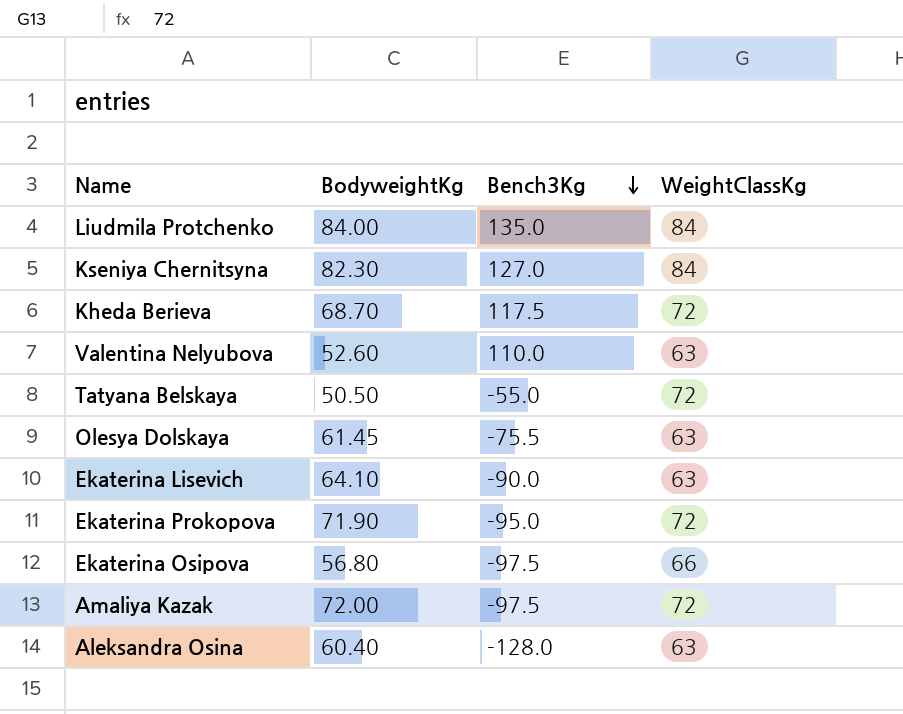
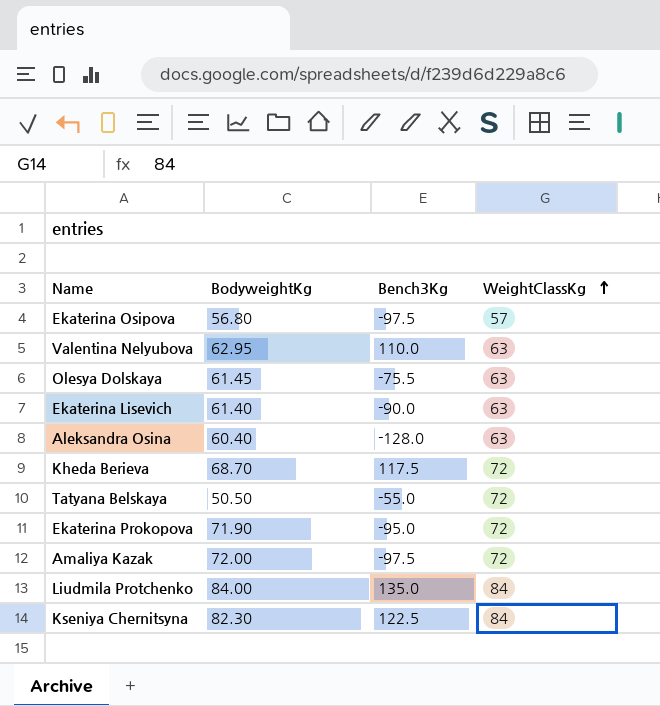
row order: Bench3Kg descending -> WeightClassKg ascending
Ekaterina Osipova | WeightClassKg: 66 -> 57
Valentina Nelyubova | BodyweightKg: 52.60 -> 62.95
Ekaterina Lisevich | BodyweightKg: 64.10 -> 61.40
Kseniya Chernitsyna | Bench3Kg: 127.0 -> 122.5

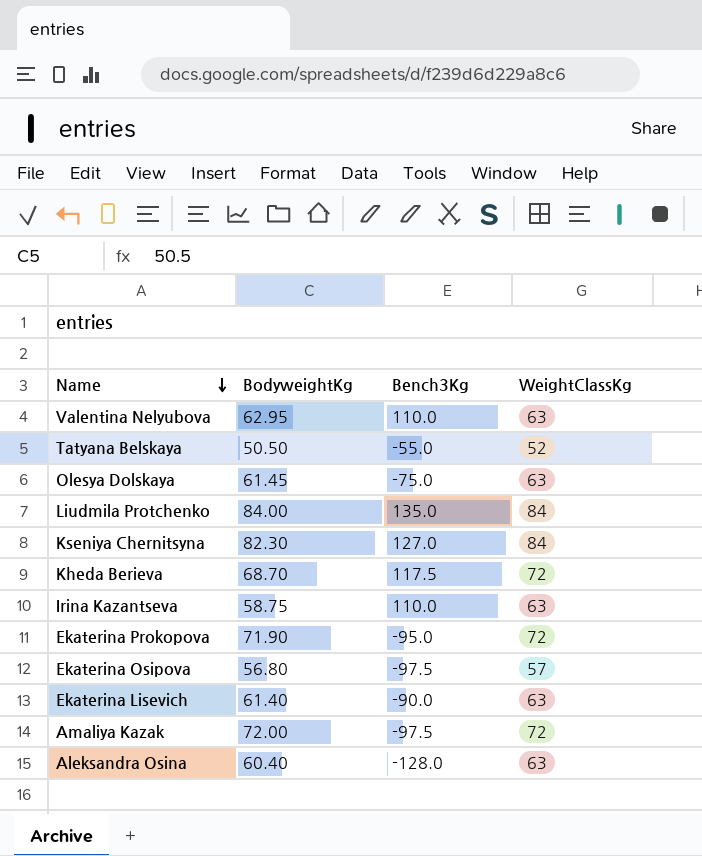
row order: WeightClassKg ascending -> Name descending
Tatyana Belskaya | WeightClassKg: 72 -> 52
Olesya Dolskaya | Bench3Kg: -75.5 -> -75.0
Kseniya Chernitsyna | Bench3Kg: 122.5 -> 127.0
row Irina Kazantseva: none -> 58.75 | 110.0 | 63

